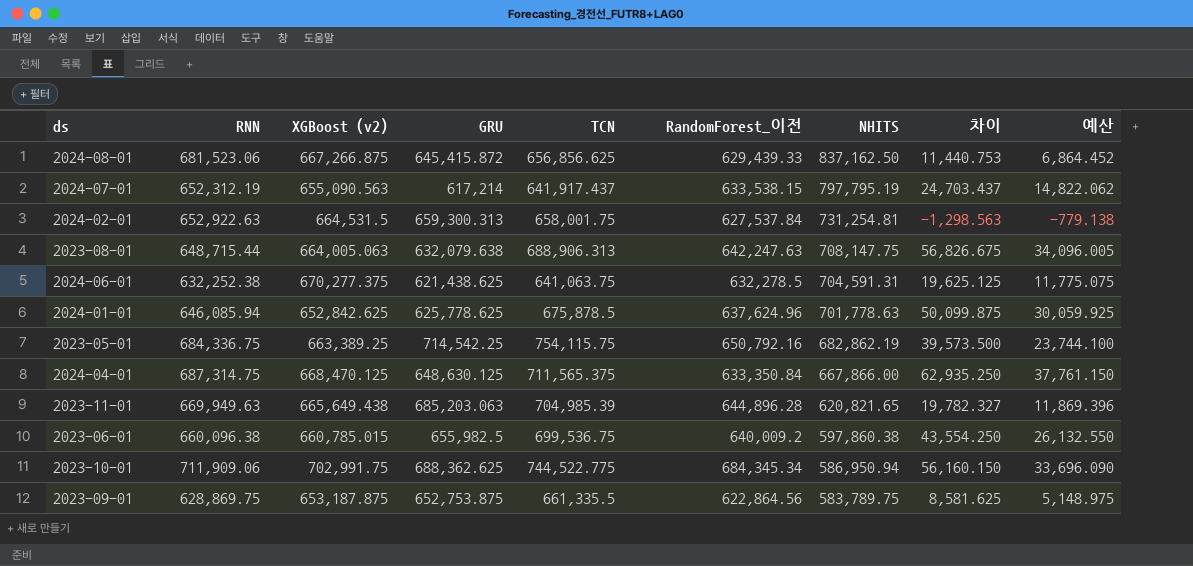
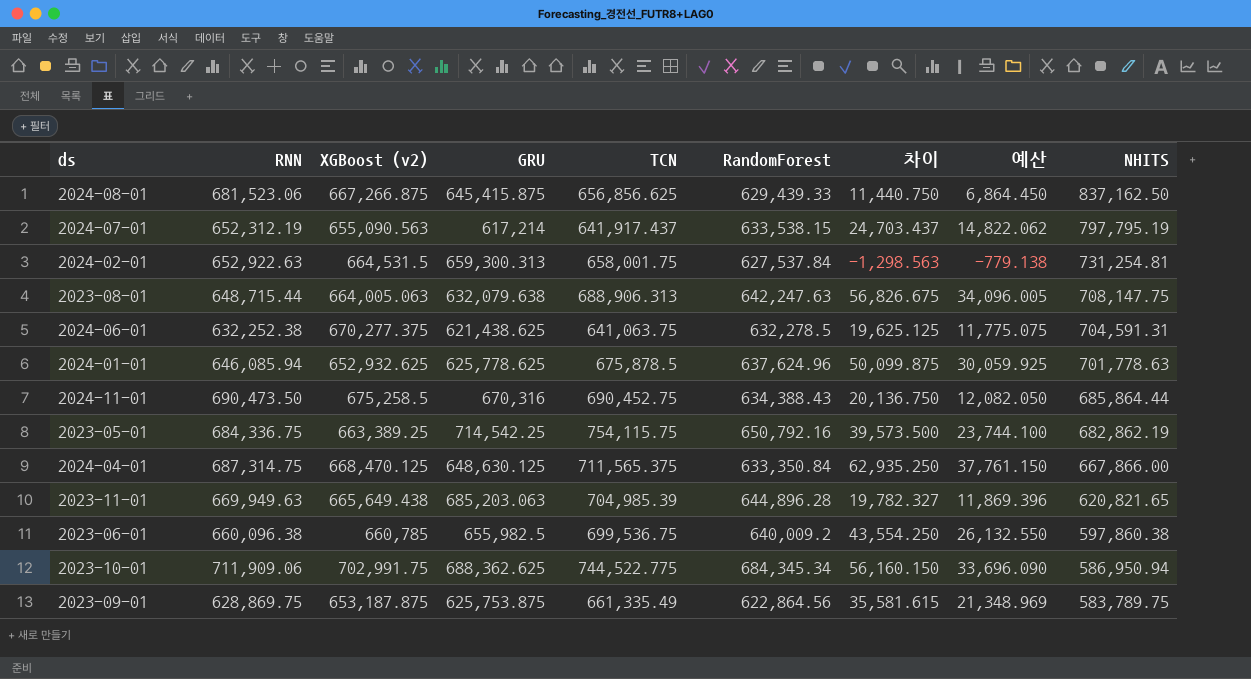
column name: RandomForest_이전 -> RandomForest
column NHITS | position: 7 -> 9
2024-08-01 | GRU: 645,415.872 -> 645,415.875
2024-08-01 | 차이: 11,440.753 -> 11,440.750
2024-08-01 | 예산: 6,864.452 -> 6,864.450
2024-01-01 | XGBoost (v2): 652,842.625 -> 652,932.625
row 2024-11-01: none -> 690,473.50 | 675,258.5 | 670,316 | 690,452.75 | 634,388.43 | 20,136.750 | 12,082.050 | 685,864.44
2023-06-01 | XGBoost (v2): 660,785.015 -> 660,785
2023-09-01 | GRU: 652,753.875 -> 625,753.875
2023-09-01 | TCN: 661,335.5 -> 661,335.49
2023-09-01 | 차이: 8,581.625 -> 35,581.615
2023-09-01 | 예산: 5,148.975 -> 21,348.969

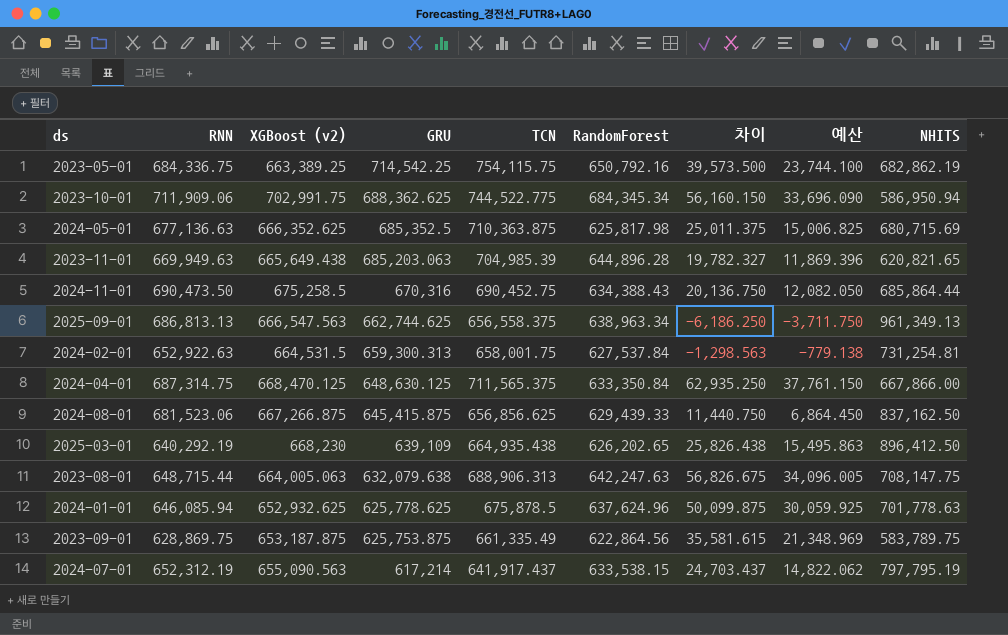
row order: NHITS descending -> GRU descending
row 2024-06-01: 632,252.38 | 670,277.375 | 621,438.625 | 641,063.75 | 632,278.5 | 19,625.125 | 11,775.075 | 704,591.31 -> none
row 2023-06-01: 660,096.38 | 660,785 | 655,982.5 | 699,536.75 | 640,009.2 | 43,554.250 | 26,132.550 | 597,860.38 -> none
row 2024-05-01: none -> 677,136.63 | 666,352.625 | 685,352.5 | 710,363.875 | 625,817.98 | 25,011.375 | 15,006.825 | 680,715.69
row 2025-09-01: none -> 686,813.13 | 666,547.563 | 662,744.625 | 656,558.375 | 638,963.34 | -6,186.250 | -3,711.750 | 961,349.13
row 2025-03-01: none -> 640,292.19 | 668,230 | 639,109 | 664,935.438 | 626,202.65 | 25,826.438 | 15,495.863 | 896,412.50

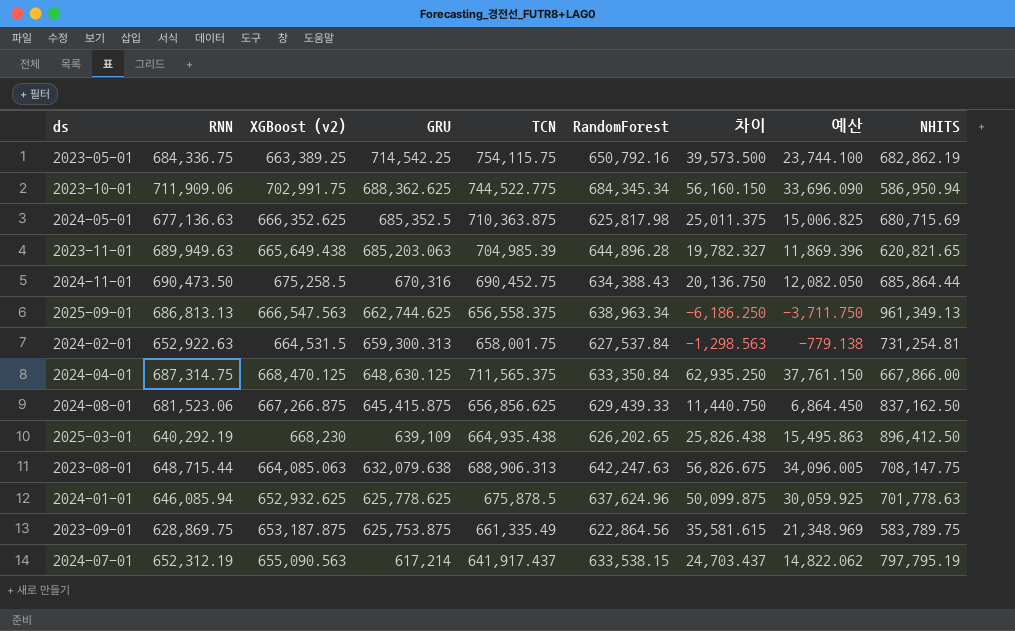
2023-11-01 | RNN: 669,949.63 -> 689,949.63
2023-08-01 | XGBoost (v2): 664,005.063 -> 664,085.063

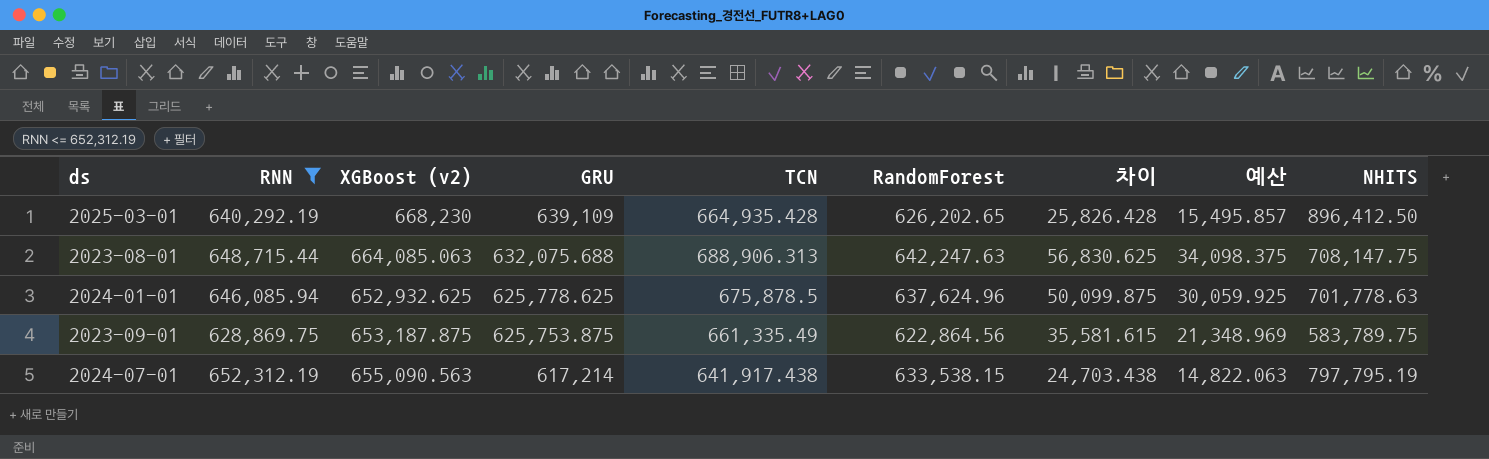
filter: none -> RNN <= 652,312.19
2025-03-01 | TCN: 664,935.438 -> 664,935.428
2025-03-01 | 차이: 25,826.438 -> 25,826.428
2025-03-01 | 예산: 15,495.863 -> 15,495.857
2023-08-01 | GRU: 632,079.638 -> 632,075.688
2023-08-01 | 차이: 56,826.675 -> 56,830.625
2023-08-01 | 예산: 34,096.005 -> 34,098.375
2024-07-01 | TCN: 641,917.437 -> 641,917.438
2024-07-01 | 차이: 24,703.437 -> 24,703.438
2024-07-01 | 예산: 14,822.062 -> 14,822.063

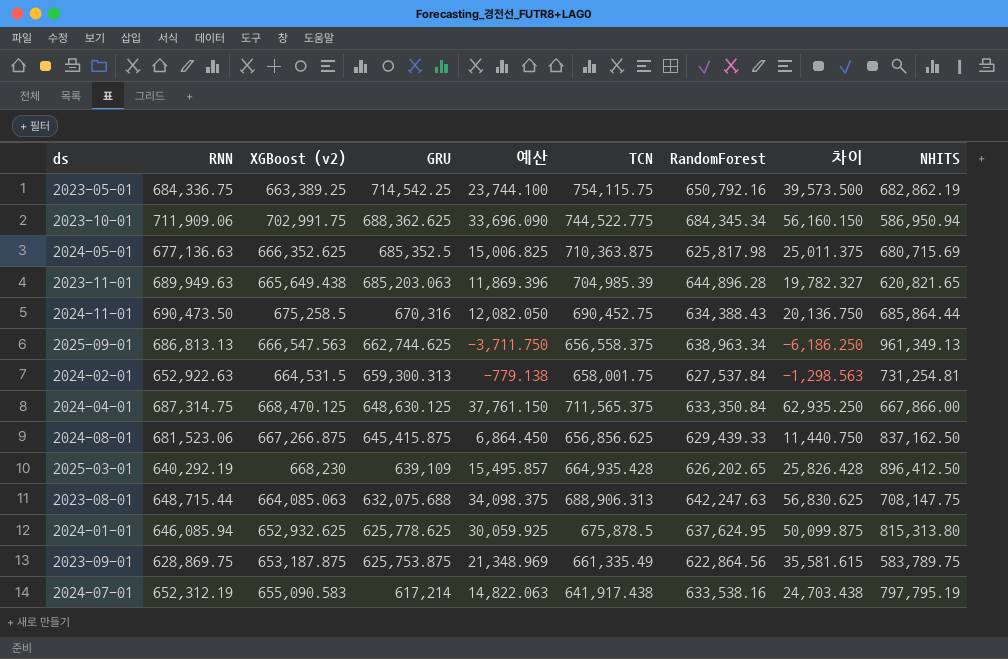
filter: RNN <= 652,312.19 -> none
column 예산 | position: 8 -> 5
2024-01-01 | RandomForest: 637,624.96 -> 637,624.95
2024-01-01 | NHITS: 701,778.63 -> 815,313.80
2024-07-01 | XGBoost (v2): 655,090.563 -> 655,090.583
2024-07-01 | RandomForest: 633,538.15 -> 633,538.16

